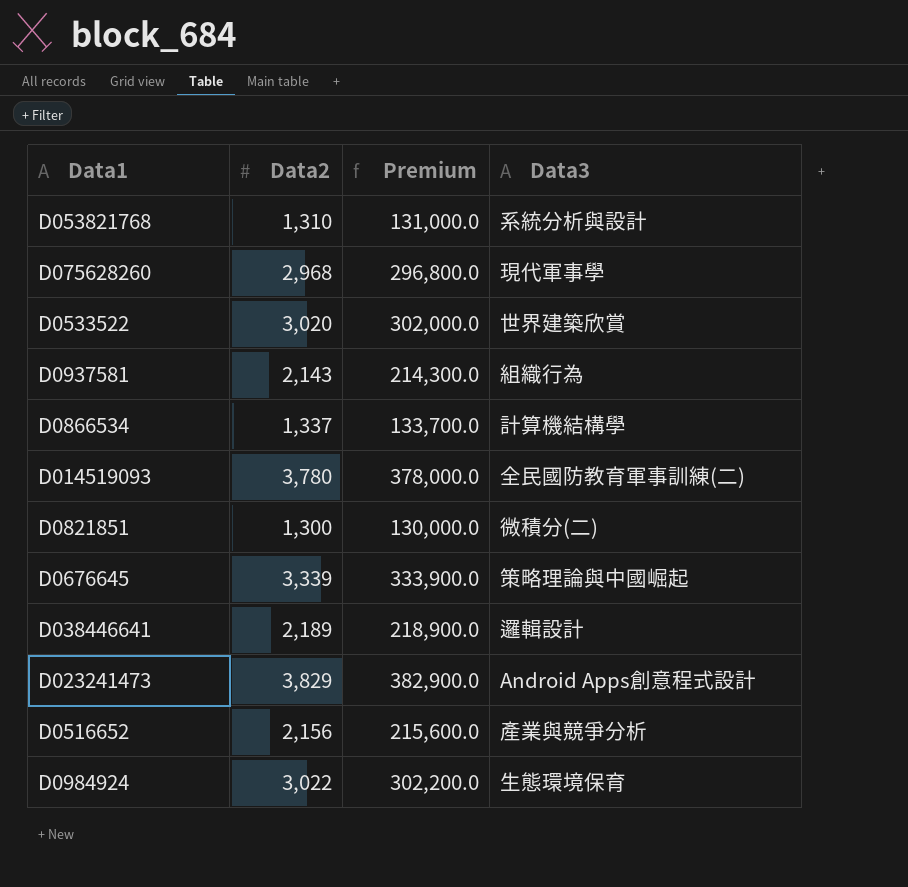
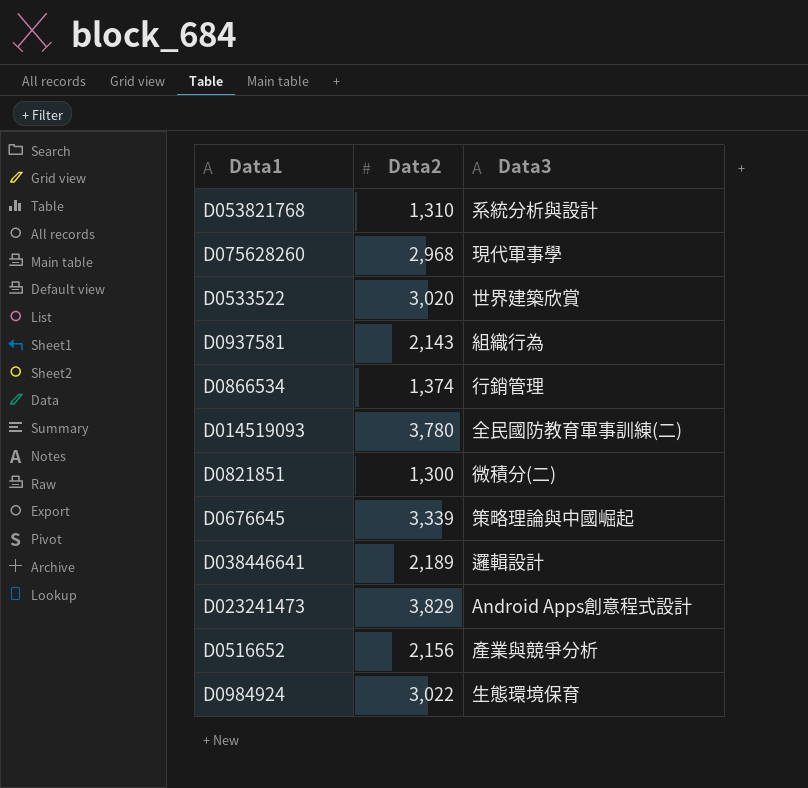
column Premium | formula: [Data2] * 100 -> none
D0866534 | Data2: 1,337 -> 1,374
D0866534 | Data3: 計算機結構學 -> 行銷管理

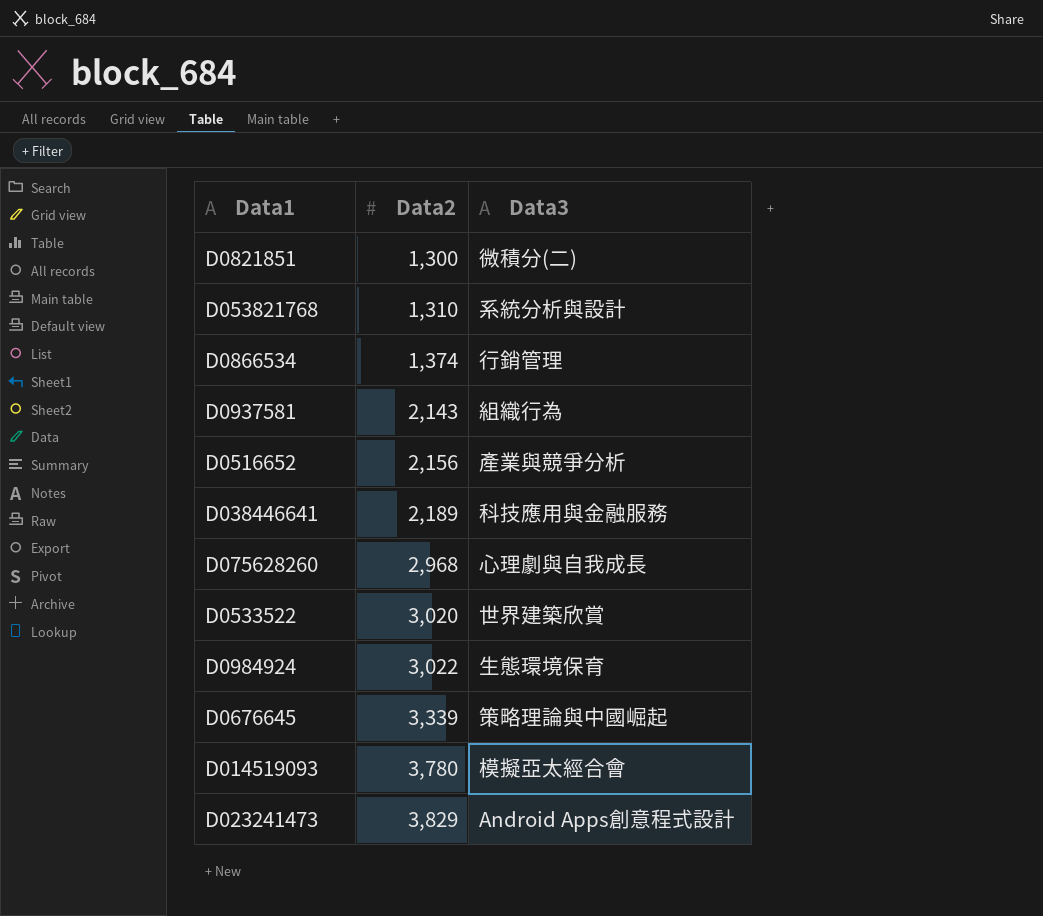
row order: none -> Data2 ascending
D038446641 | Data3: 邏輯設計 -> 科技應用與金融服務
D075628260 | Data3: 現代軍事學 -> 心理劇與自我成長
D014519093 | Data3: 全民國防教育軍事訓練(二) -> 模擬亞太經合會

